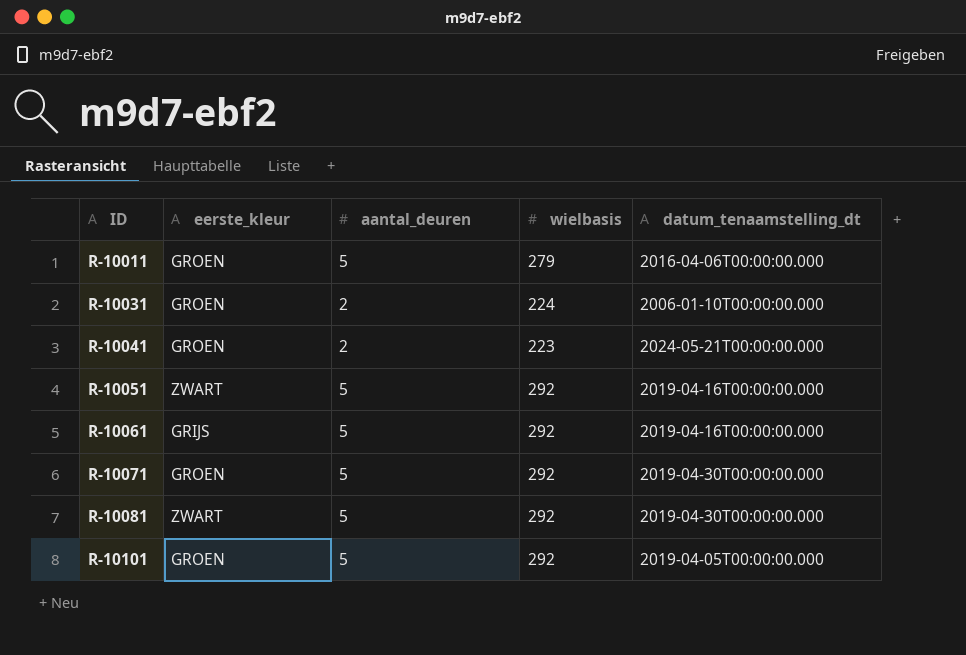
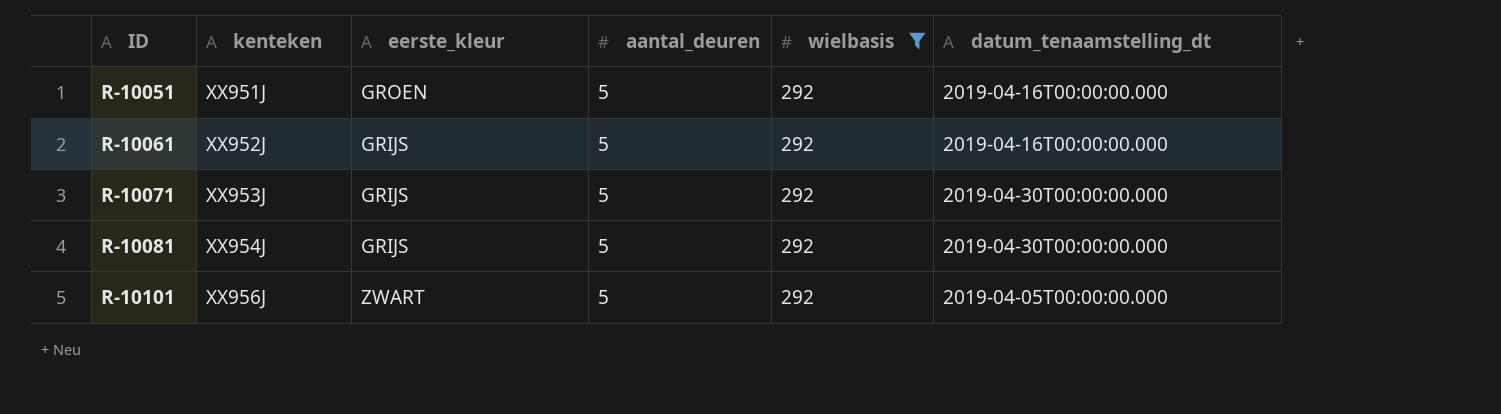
filter: none -> wielbasis = 292
column kenteken | position: none -> 2
R-10051 | eerste_kleur: ZWART -> GROEN
R-10071 | eerste_kleur: GROEN -> GRIJS
R-10081 | eerste_kleur: ZWART -> GRIJS
R-10101 | eerste_kleur: GROEN -> ZWART

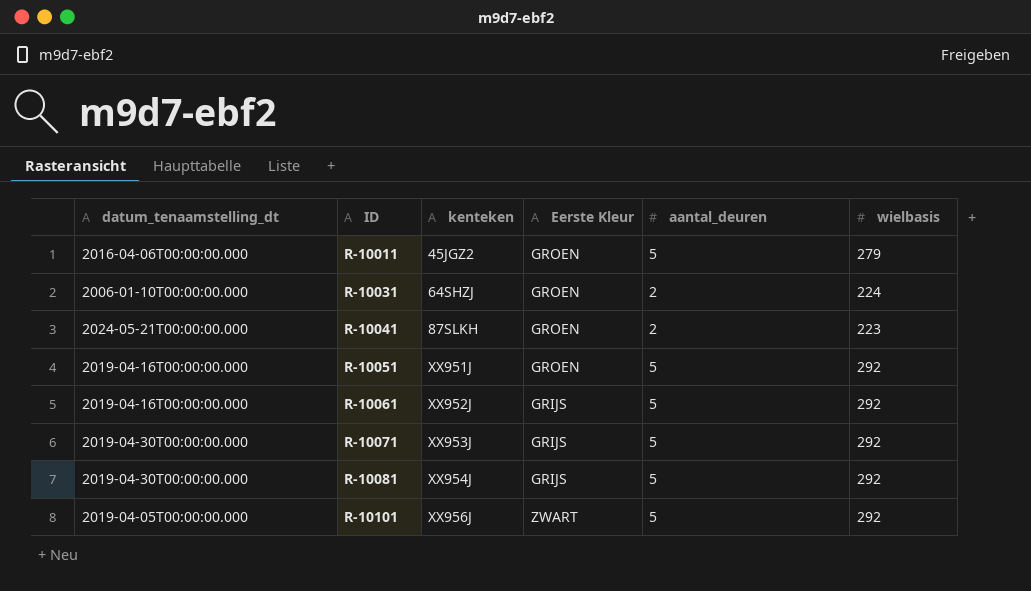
filter: wielbasis = 292 -> none
column datum_tenaamstelling_dt | position: 6 -> 1
column name: eerste_kleur -> Eerste Kleur

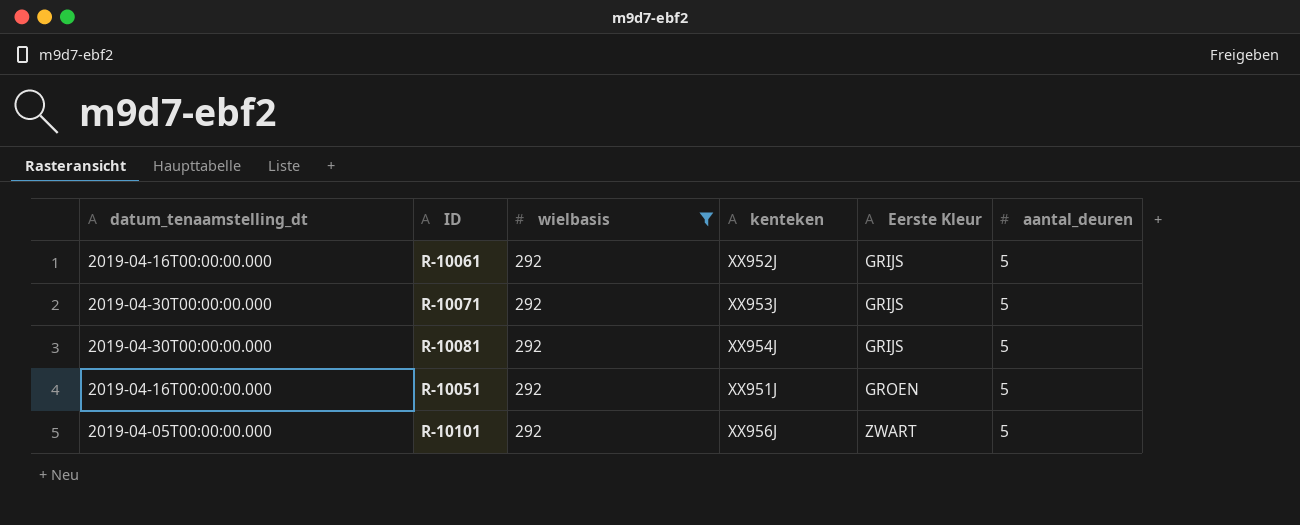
filter: none -> wielbasis = 292
row order: ID ascending -> Eerste Kleur ascending
column wielbasis | position: 6 -> 3

